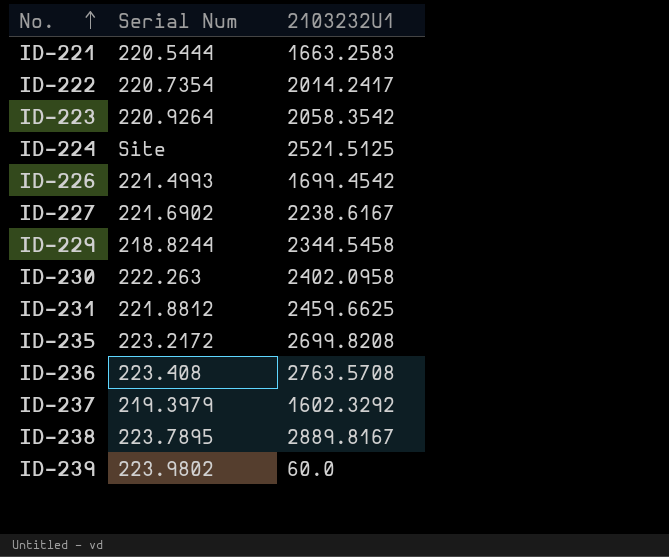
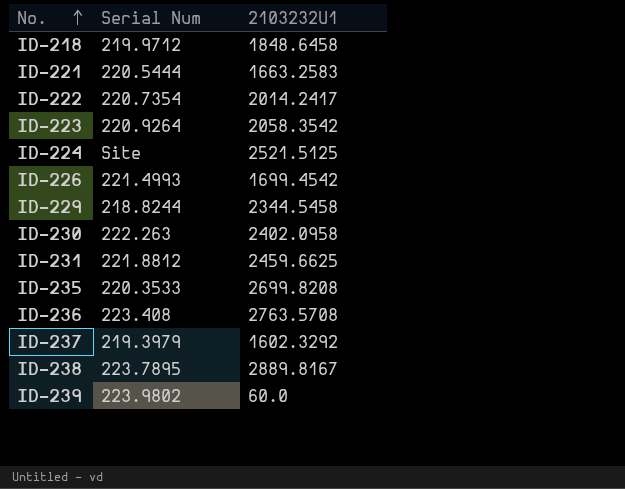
row ID-227: 221.6902 | 2238.6167 -> none
row ID-218: none -> 219.9712 | 1848.6458
ID-235 | Serial Num: 223.2172 -> 220.3533

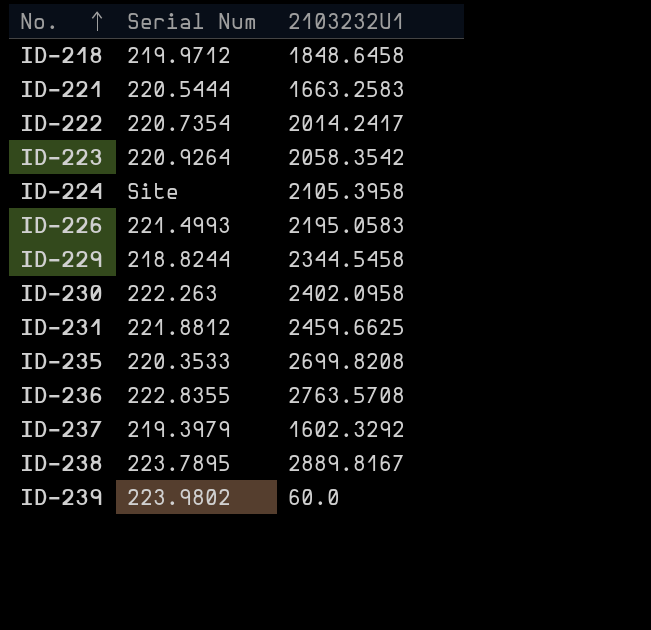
ID-224 | 2103232U1: 2521.5125 -> 2105.3958
ID-226 | 2103232U1: 1699.4542 -> 2195.0583
ID-236 | Serial Num: 223.408 -> 222.8355

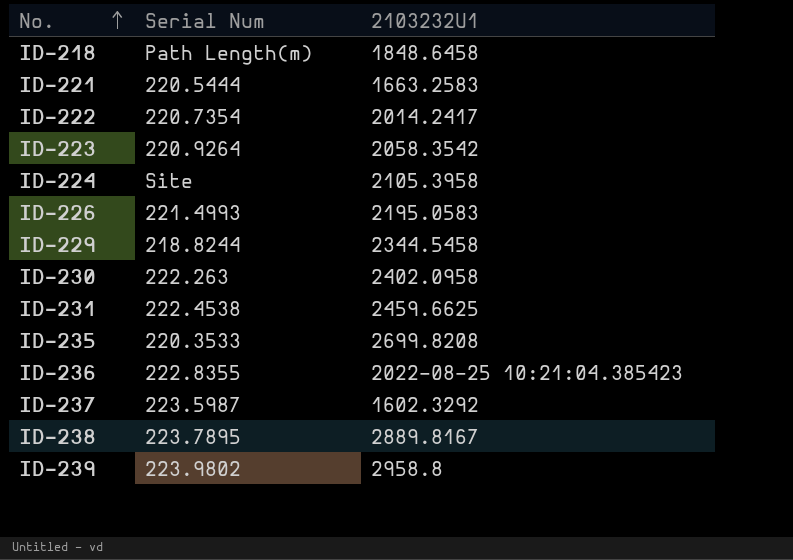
ID-218 | Serial Num: 219.9712 -> Path Length(m)
ID-231 | Serial Num: 221.8812 -> 222.4538
ID-236 | 2103232U1: 2763.5708 -> 2022-08-25 10:21:04.385423
ID-237 | Serial Num: 219.3979 -> 223.5987
ID-239 | 2103232U1: 60.0 -> 2958.8

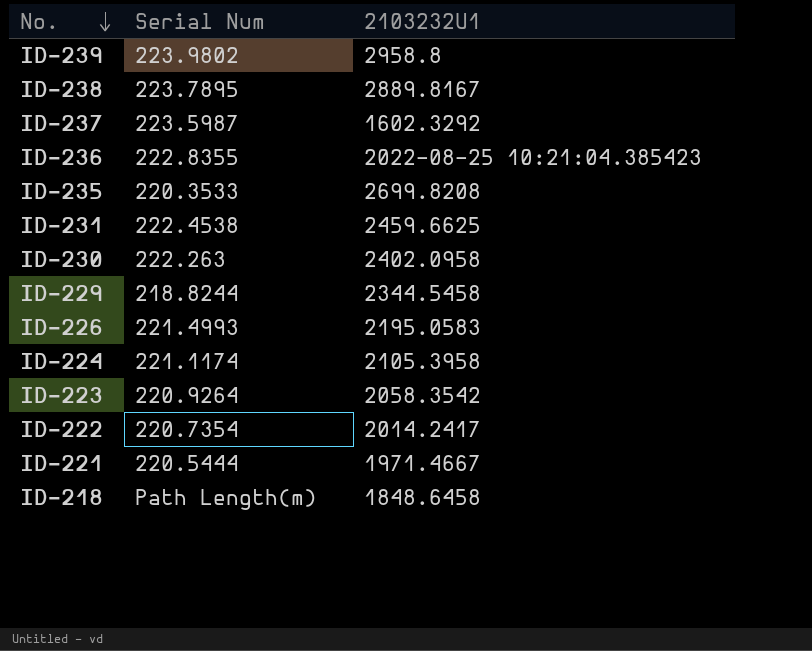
row order: No. ascending -> No. descending
ID-224 | Serial Num: Site -> 221.1174
ID-221 | 2103232U1: 1663.2583 -> 1971.4667

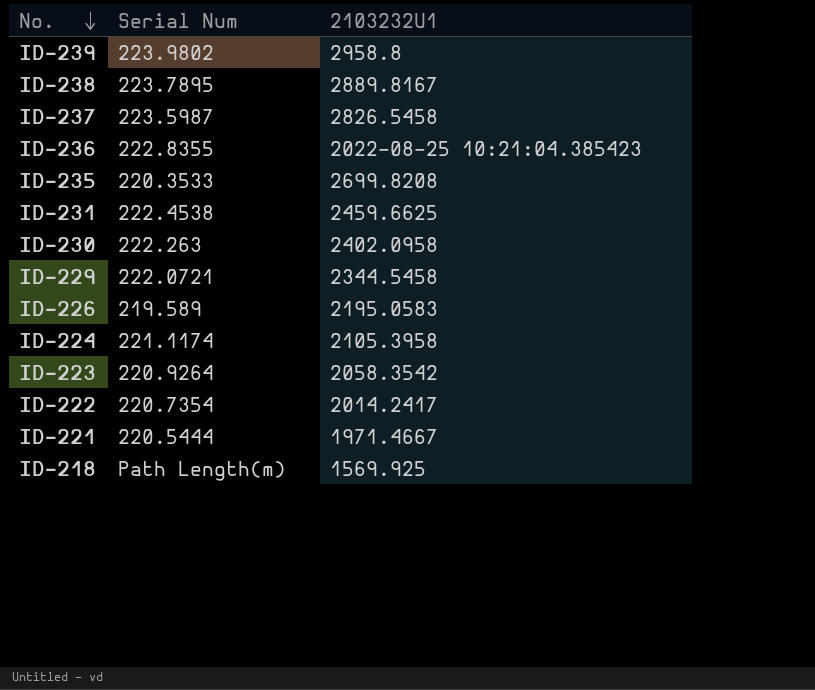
ID-237 | 2103232U1: 1602.3292 -> 2826.5458
ID-229 | Serial Num: 218.8244 -> 222.0721
ID-226 | Serial Num: 221.4993 -> 219.589
ID-218 | 2103232U1: 1848.6458 -> 1569.925

